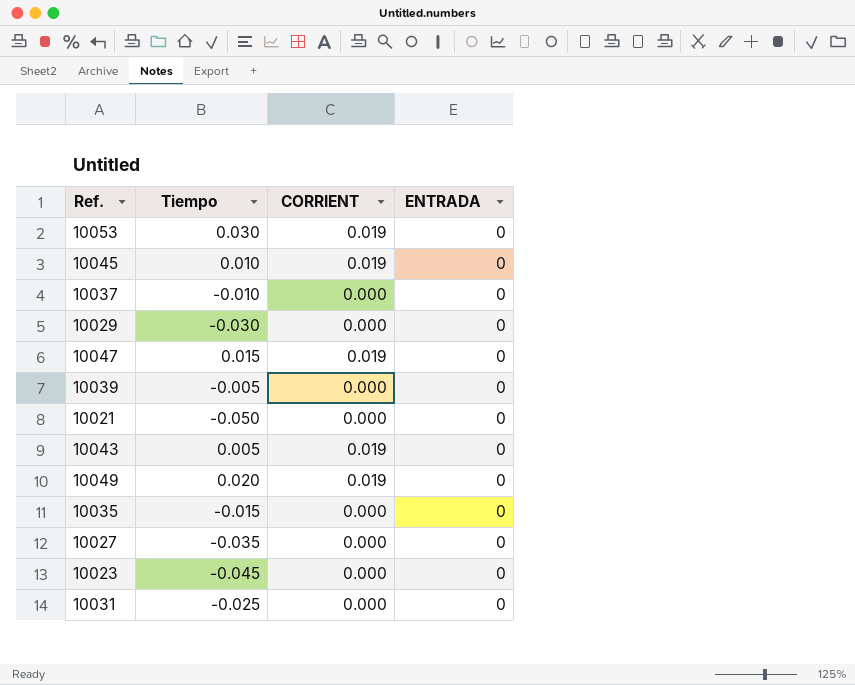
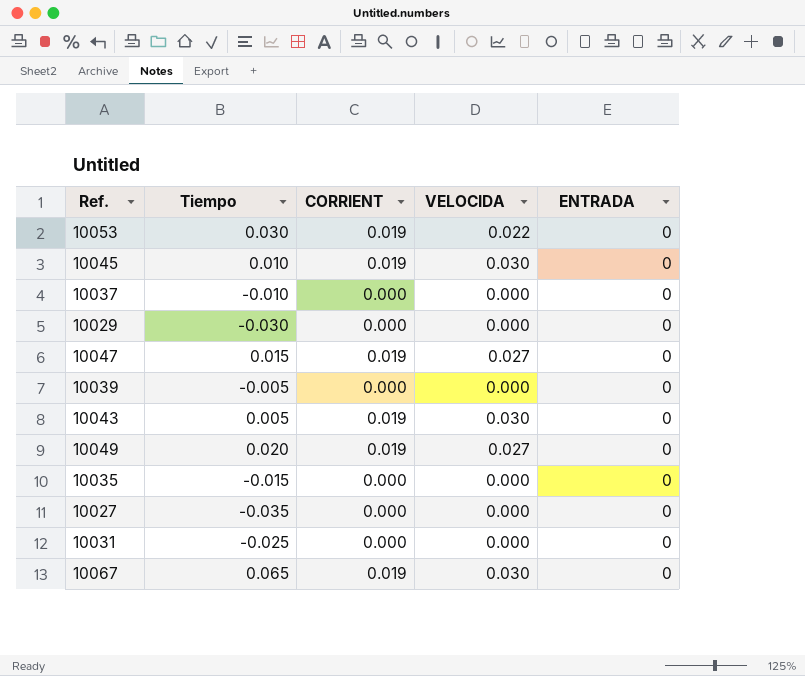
column VELOCIDA | position: none -> 4
row 10021: -0.050 | 0.000 | 0 -> none
row 10023: -0.045 | 0.000 | 0 -> none
row 10067: none -> 0.065 | 0.019 | 0.030 | 0

